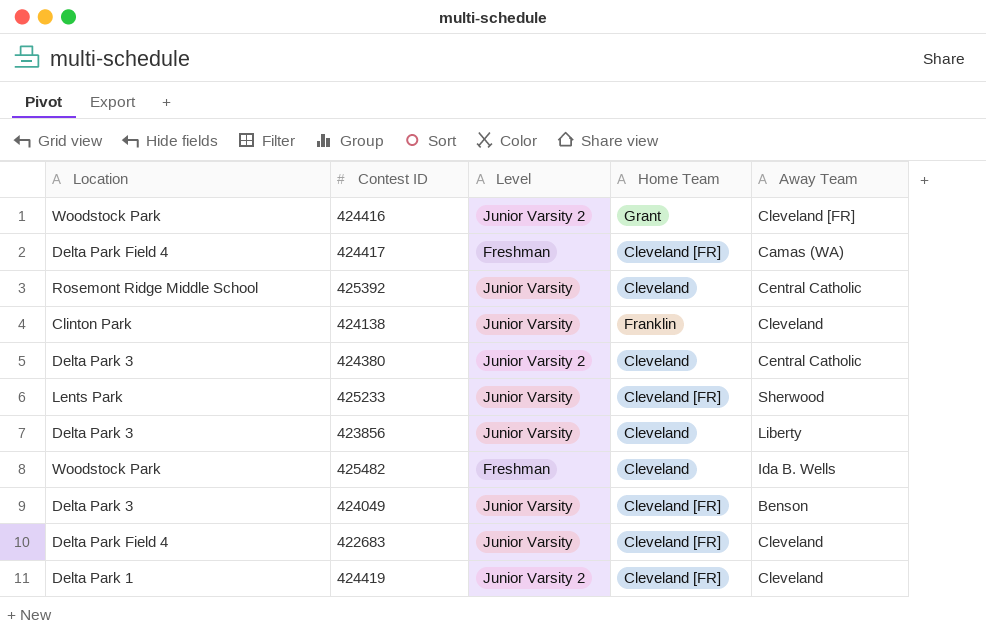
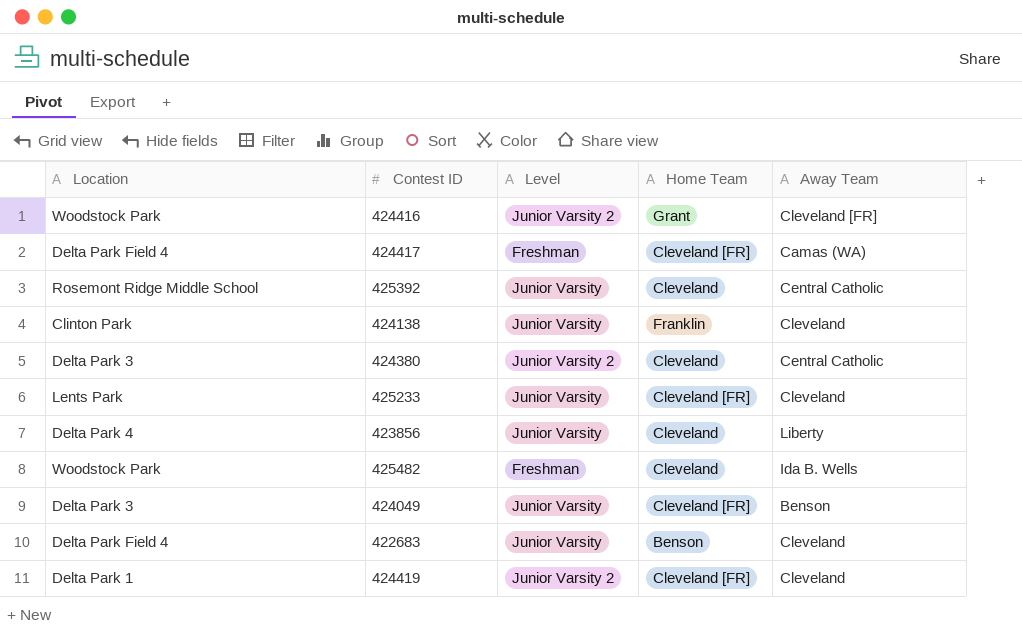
425233 | Away Team: Sherwood -> Cleveland
423856 | Location: Delta Park 3 -> Delta Park 4
422683 | Home Team: Cleveland [FR] -> Benson

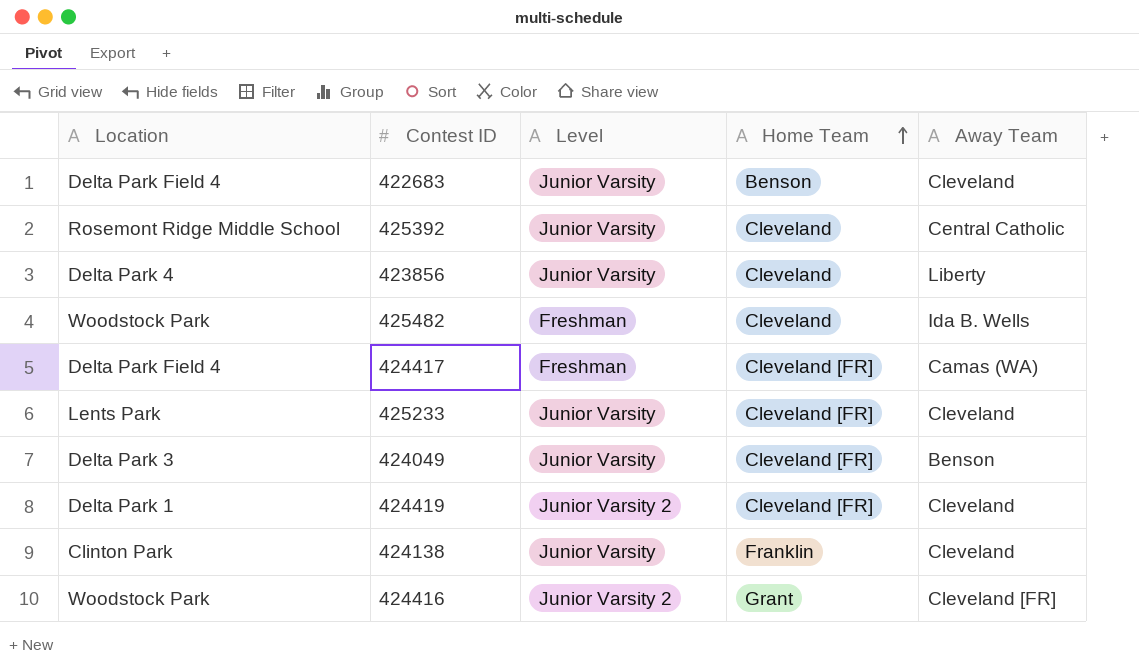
row order: none -> Home Team ascending
row 424380: Delta Park 3 | Junior Varsity 2 | Cleveland | Central Catholic -> none

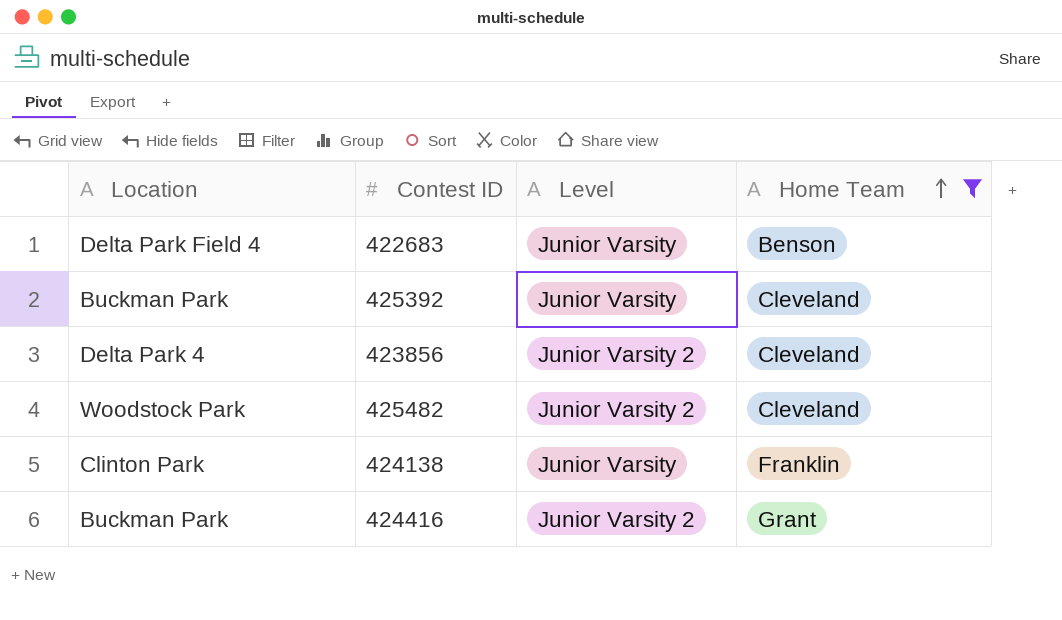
filter: none -> Home Team != Cleveland [FR]
column Away Team | position: 5 -> none
425392 | Location: Rosemont Ridge Middle School -> Buckman Park
423856 | Level: Junior Varsity -> Junior Varsity 2
425482 | Level: Freshman -> Junior Varsity 2
424416 | Location: Woodstock Park -> Buckman Park

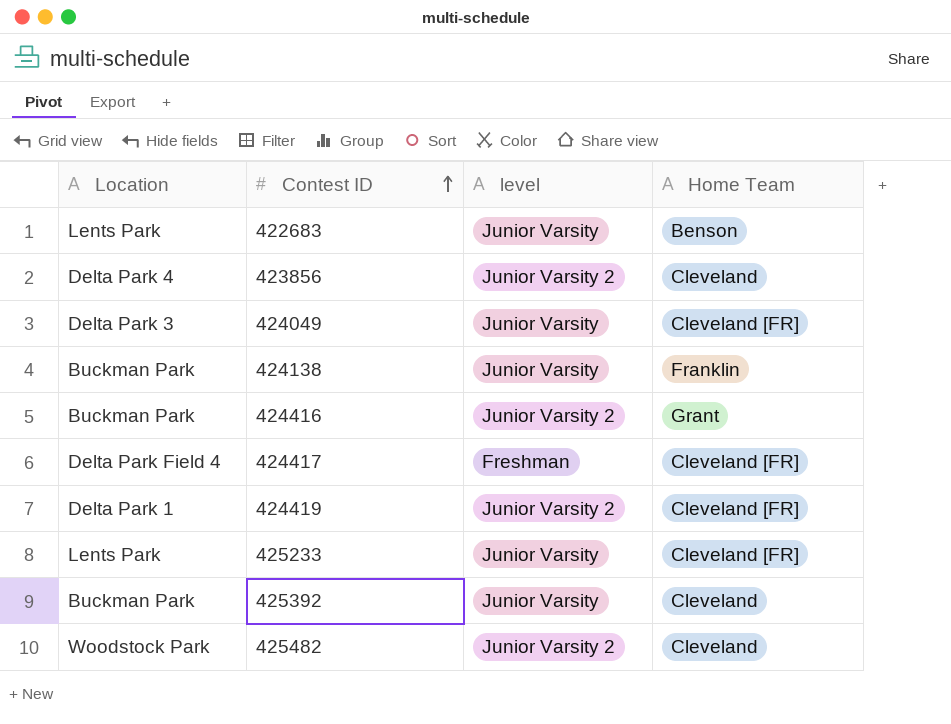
filter: Home Team != Cleveland [FR] -> none
row order: Home Team ascending -> Contest ID ascending
column name: Level -> level
422683 | Location: Delta Park Field 4 -> Lents Park
424138 | Location: Clinton Park -> Buckman Park

